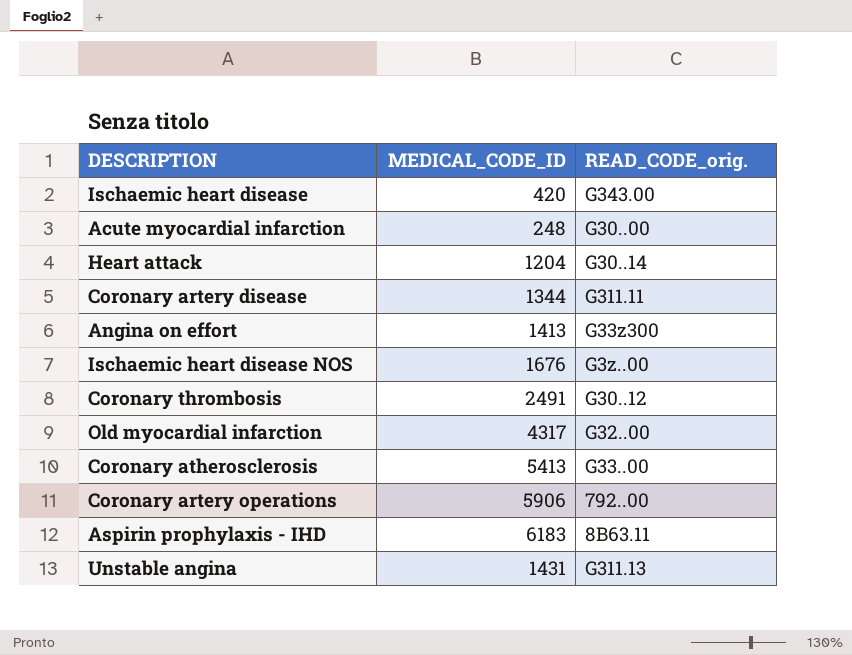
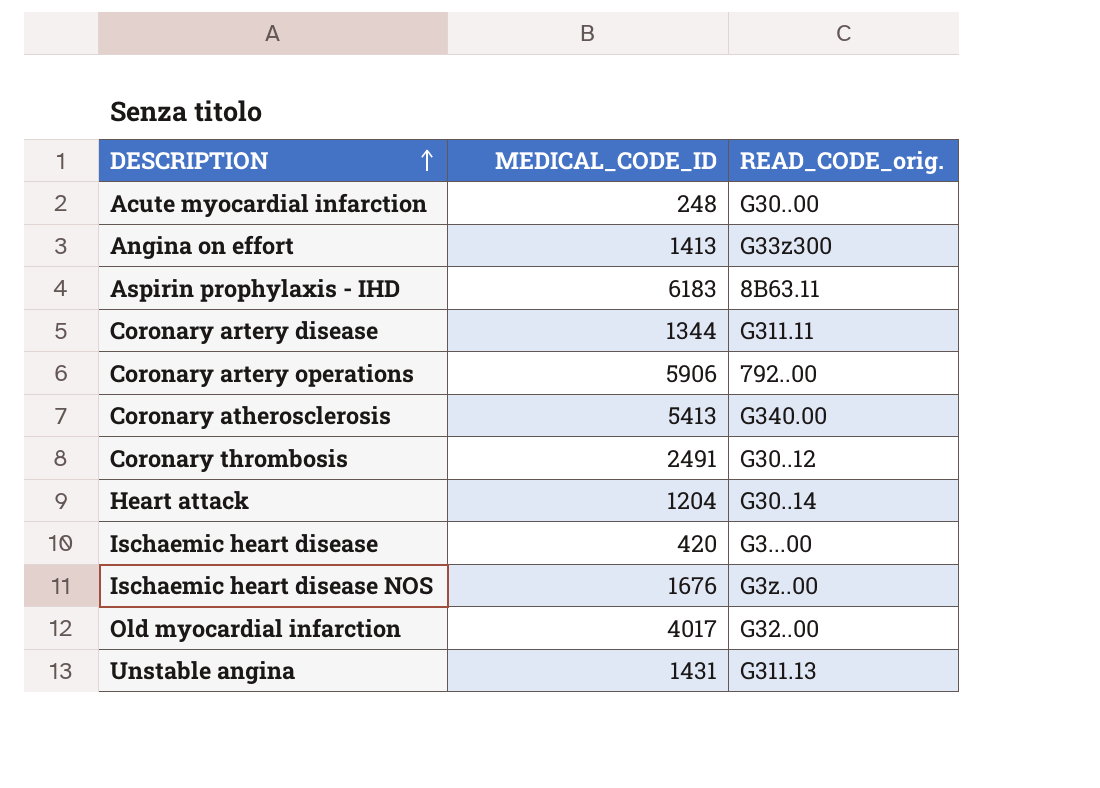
row order: none -> DESCRIPTION ascending
Coronary atherosclerosis | READ_CODE_orig.: G33..00 -> G340.00
Ischaemic heart disease | READ_CODE_orig.: G343.00 -> G3...00
Old myocardial infarction | MEDICAL_CODE_ID: 4317 -> 4017

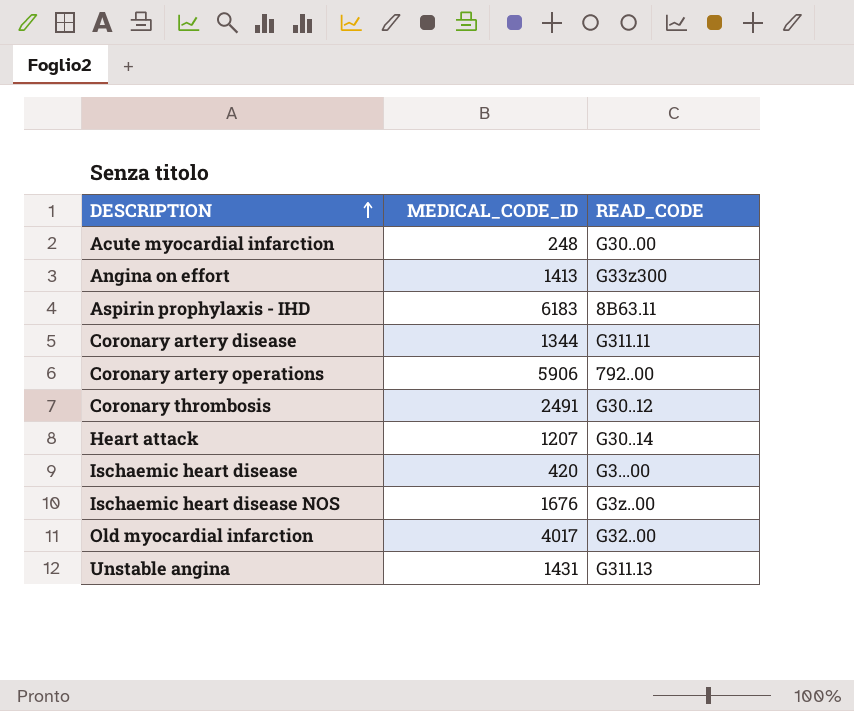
column name: READ_CODE_orig. -> READ_CODE
row Coronary atherosclerosis: 5413 | G340.00 -> none
Heart attack | MEDICAL_CODE_ID: 1204 -> 1207

